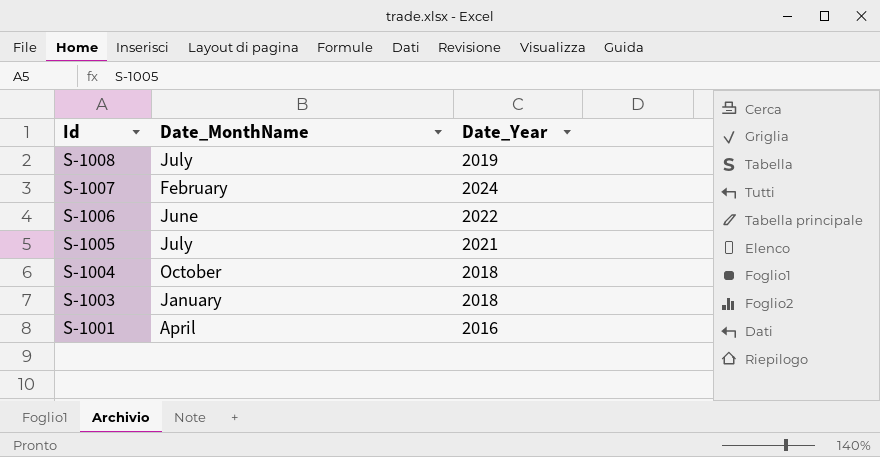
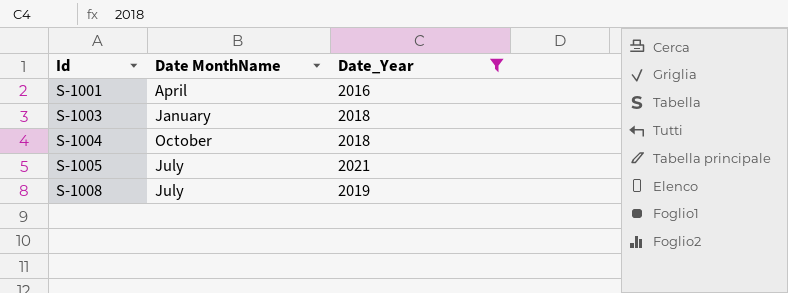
filter: none -> Date_Year <= 2021
row order: Id descending -> Id ascending
column name: Date_MonthName -> Date MonthName

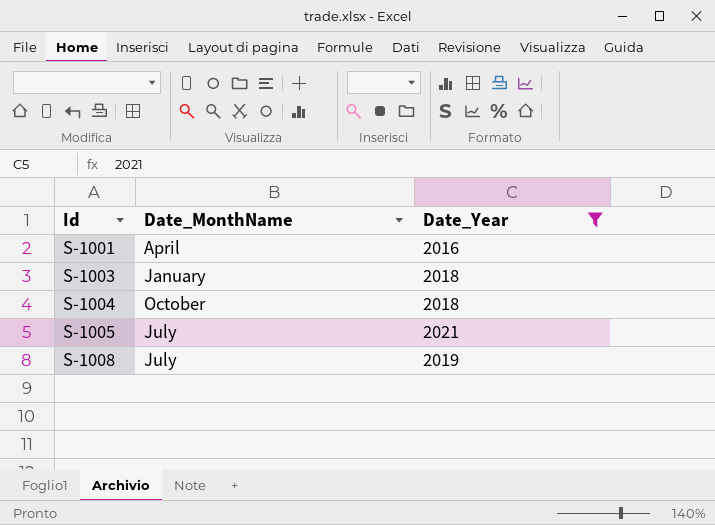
column name: Date MonthName -> Date_MonthName

